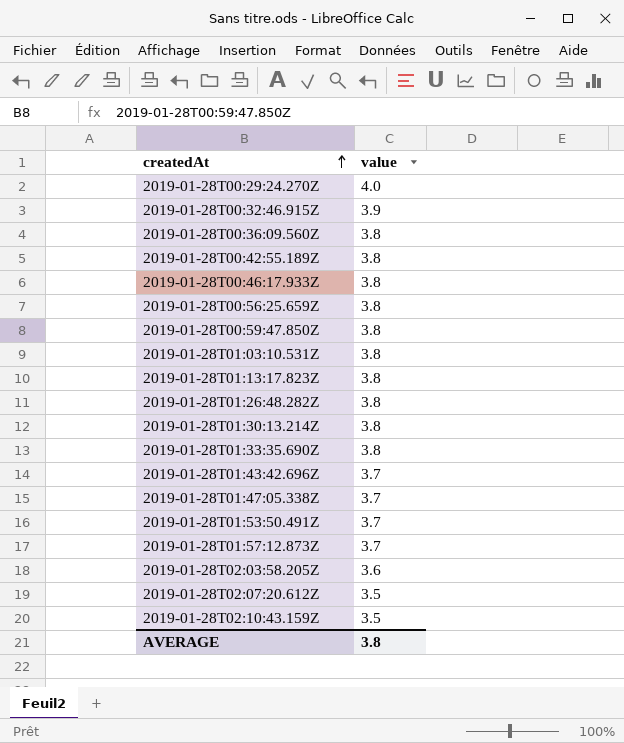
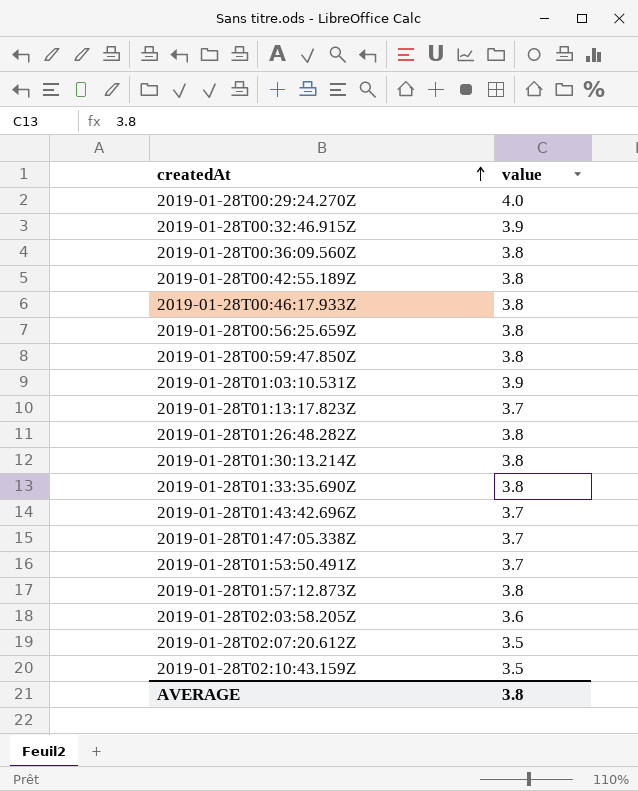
2019-01-28T01:03:10.531Z | value: 3.8 -> 3.9
2019-01-28T01:13:17.823Z | value: 3.8 -> 3.7
2019-01-28T01:57:12.873Z | value: 3.7 -> 3.8

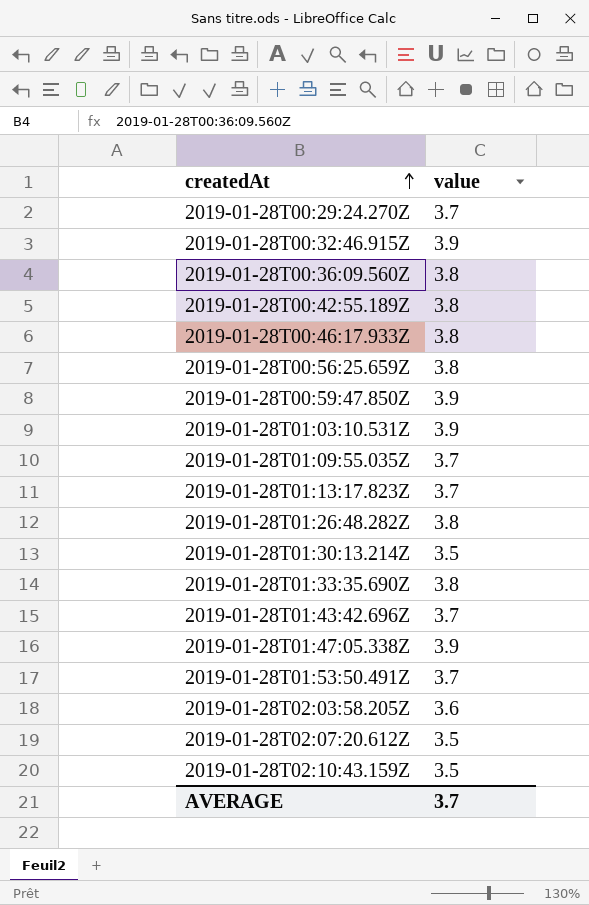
row 2019-01-28T01:57:12.873Z: 3.8 -> none
2019-01-28T00:29:24.270Z | value: 4.0 -> 3.7
2019-01-28T00:59:47.850Z | value: 3.8 -> 3.9
row 2019-01-28T01:09:55.035Z: none -> 3.7
2019-01-28T01:30:13.214Z | value: 3.8 -> 3.5
2019-01-28T01:47:05.338Z | value: 3.7 -> 3.9
AVERAGE | value: 3.8 -> 3.7

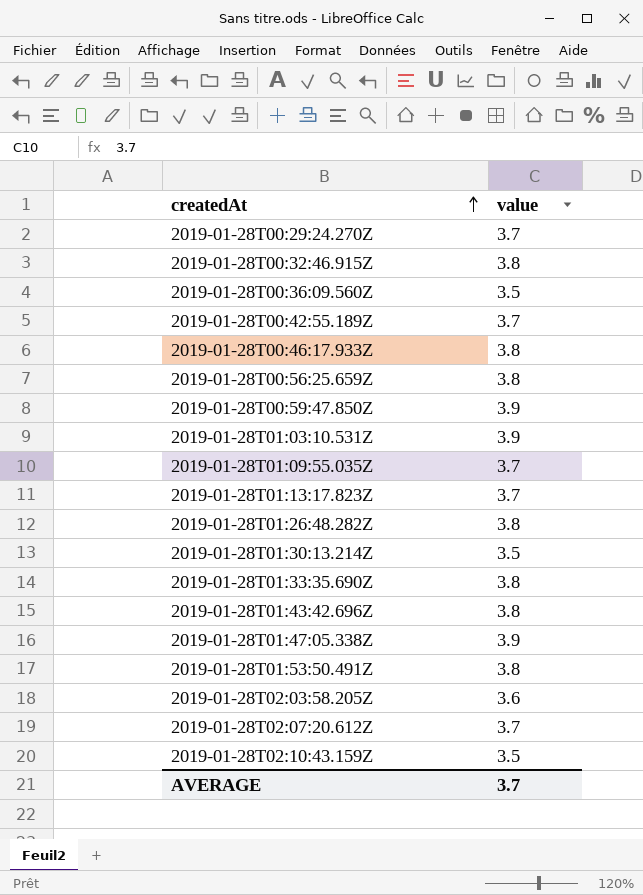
2019-01-28T00:32:46.915Z | value: 3.9 -> 3.8
2019-01-28T00:36:09.560Z | value: 3.8 -> 3.5
2019-01-28T00:42:55.189Z | value: 3.8 -> 3.7
2019-01-28T01:43:42.696Z | value: 3.7 -> 3.8
2019-01-28T01:53:50.491Z | value: 3.7 -> 3.8
2019-01-28T02:07:20.612Z | value: 3.5 -> 3.7

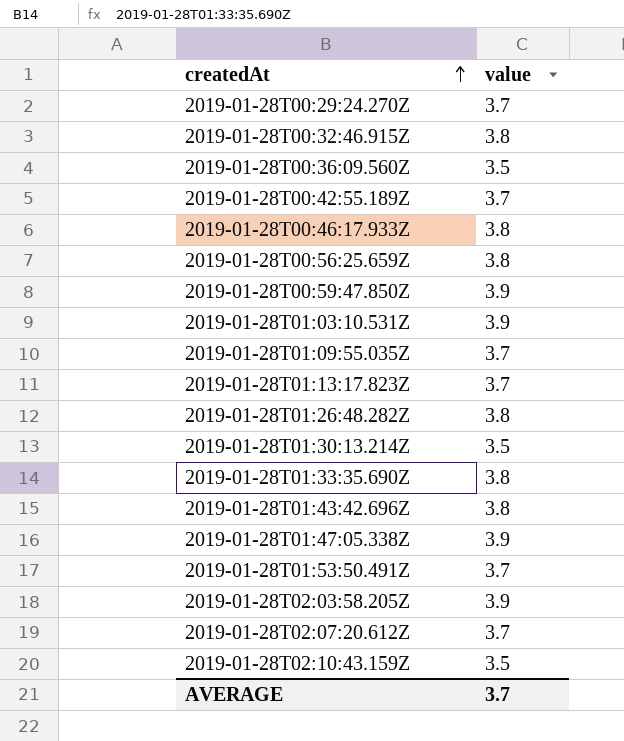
2019-01-28T01:53:50.491Z | value: 3.8 -> 3.7
2019-01-28T02:03:58.205Z | value: 3.6 -> 3.9

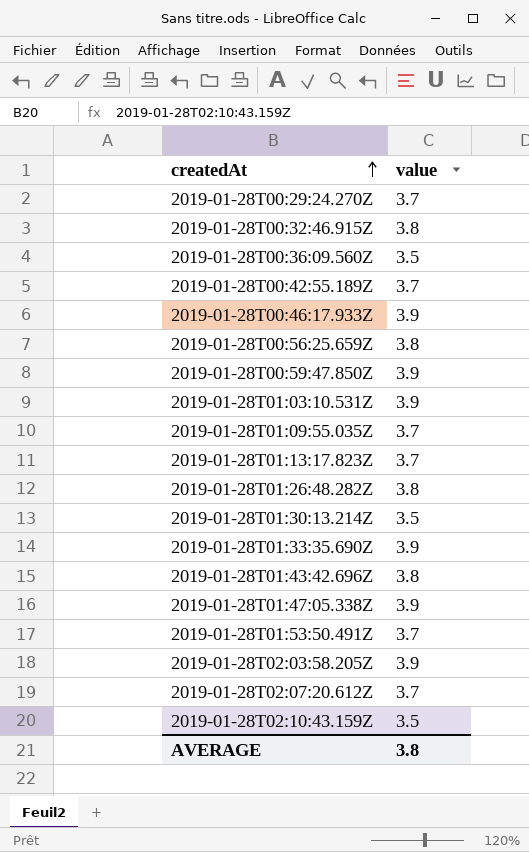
2019-01-28T00:46:17.933Z | value: 3.8 -> 3.9
2019-01-28T01:33:35.690Z | value: 3.8 -> 3.9
AVERAGE | value: 3.7 -> 3.8

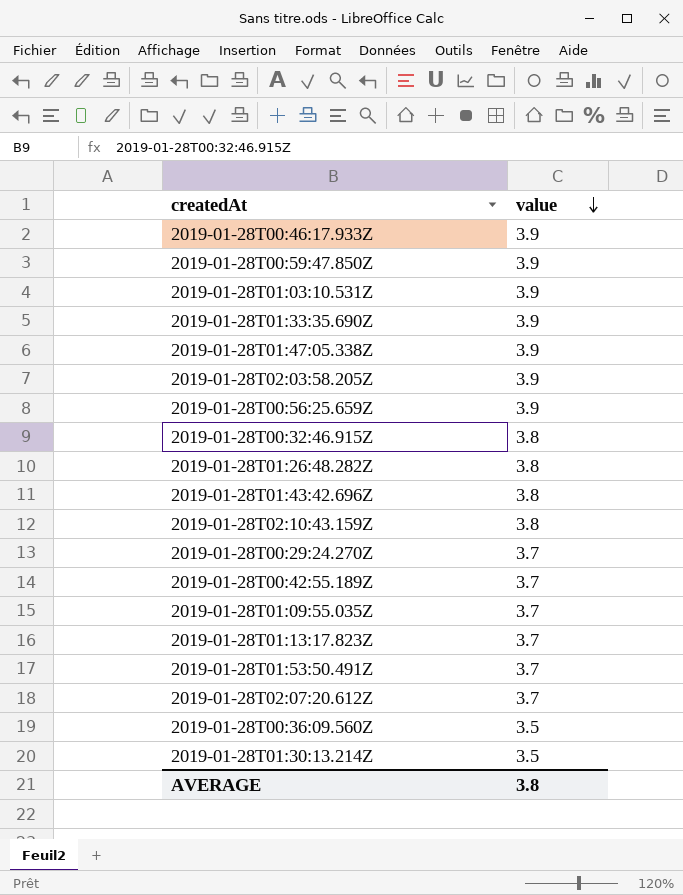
row order: createdAt ascending -> value descending
2019-01-28T00:56:25.659Z | value: 3.8 -> 3.9
2019-01-28T02:10:43.159Z | value: 3.5 -> 3.8

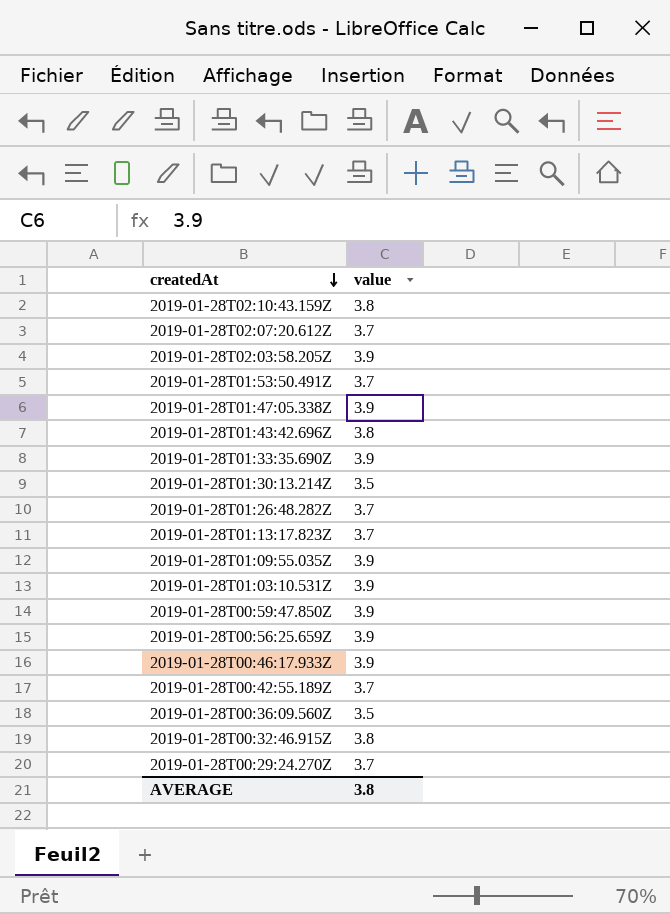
row order: value descending -> createdAt descending
2019-01-28T01:26:48.282Z | value: 3.8 -> 3.7
2019-01-28T01:09:55.035Z | value: 3.7 -> 3.9

